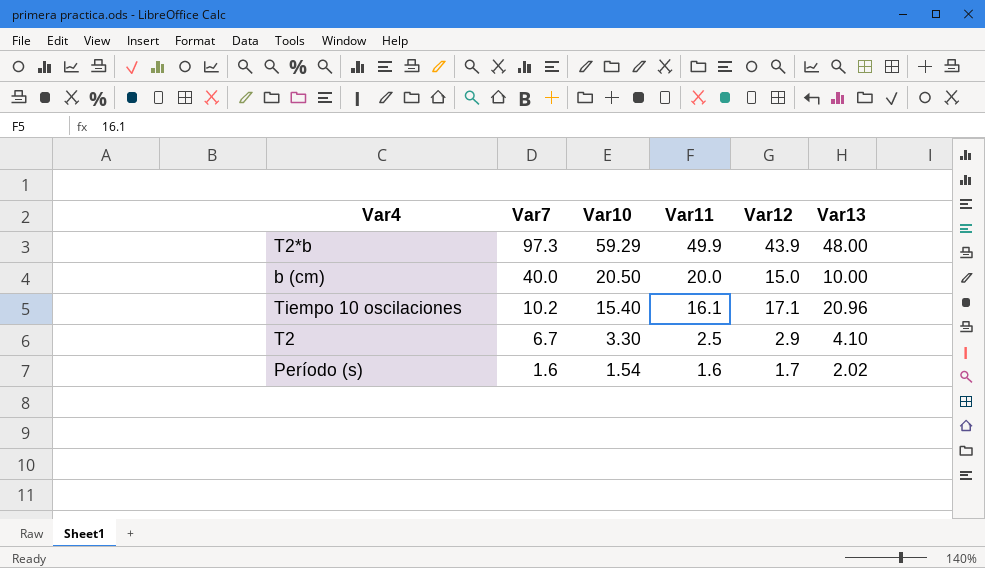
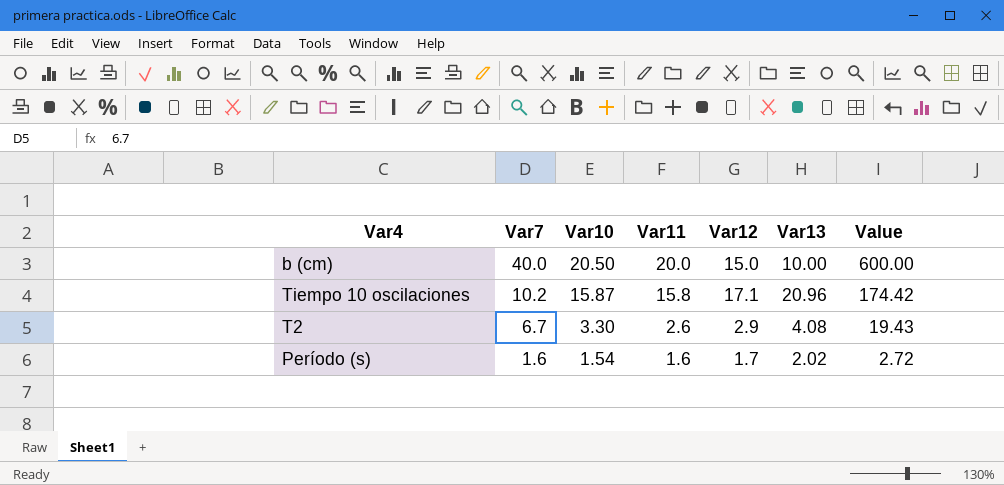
column Value | formula: none -> [Var7] * [Var12]
row T2*b: 97.3 | 59.29 | 49.9 | 43.9 | 48.00 -> none
Tiempo 10 oscilaciones | Var10: 15.40 -> 15.87
Tiempo 10 oscilaciones | Var11: 16.1 -> 15.8
T2 | Var11: 2.5 -> 2.6
T2 | Var13: 4.10 -> 4.08

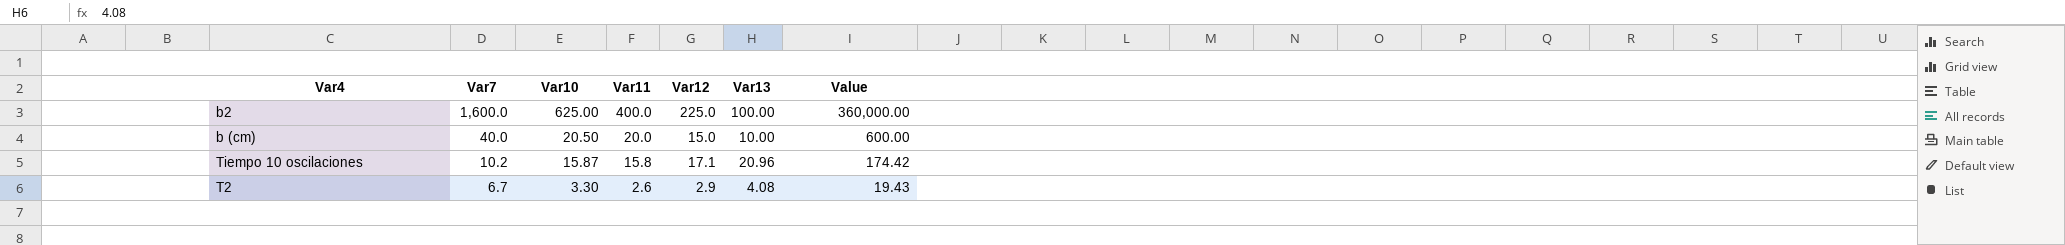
row Período (s): 1.6 | 1.54 | 1.6 | 1.7 | 2.02 | 2.72 -> none
row b2: none -> 1,600.0 | 625.00 | 400.0 | 225.0 | 100.00 | 360,000.00

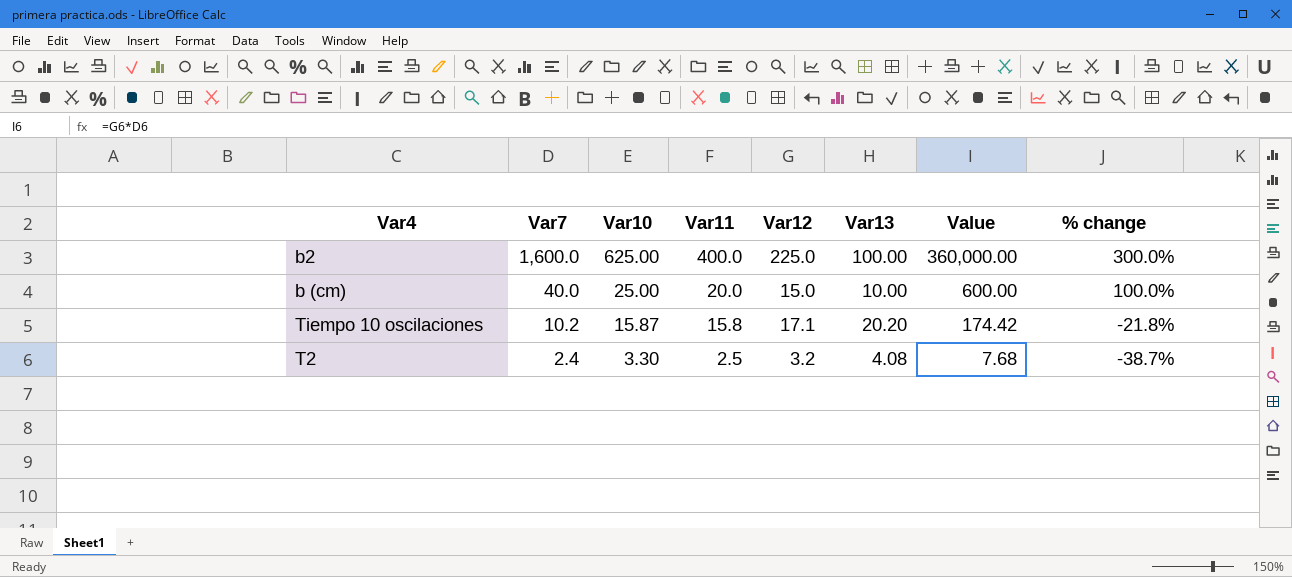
column % change | formula: none -> ([Var11] - [Var13]) / [Var13]
b (cm) | Var10: 20.50 -> 25.00
Tiempo 10 oscilaciones | Var13: 20.96 -> 20.20
T2 | Var7: 6.7 -> 2.4
T2 | Var11: 2.6 -> 2.5
T2 | Var12: 2.9 -> 3.2
T2 | Value: 19.43 -> 7.68

